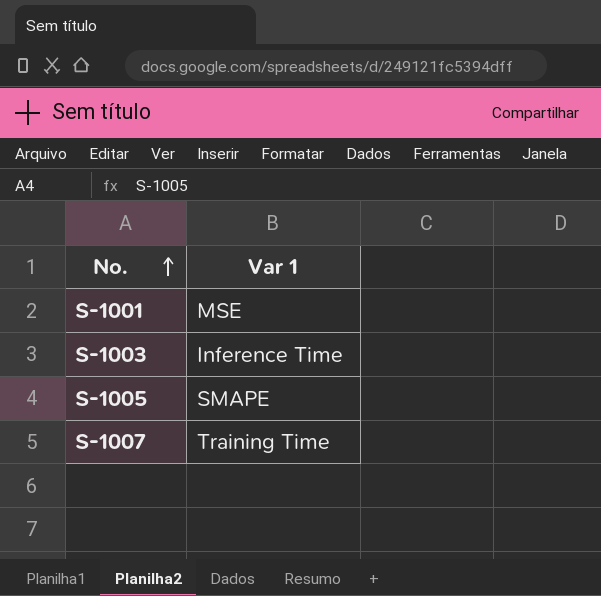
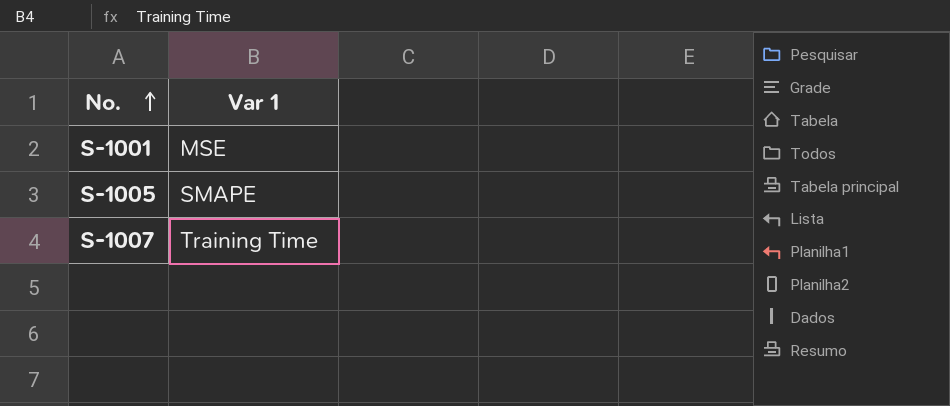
row S-1003: Inference Time -> none

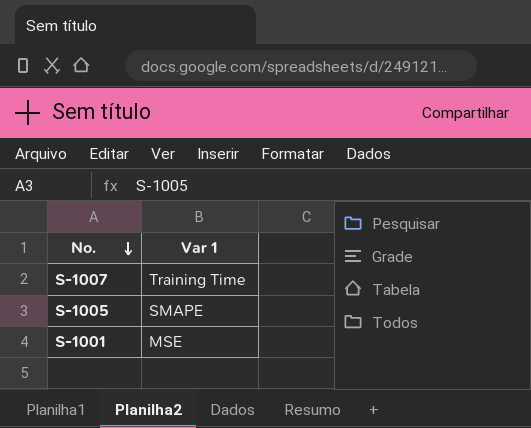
row order: No. ascending -> No. descending

